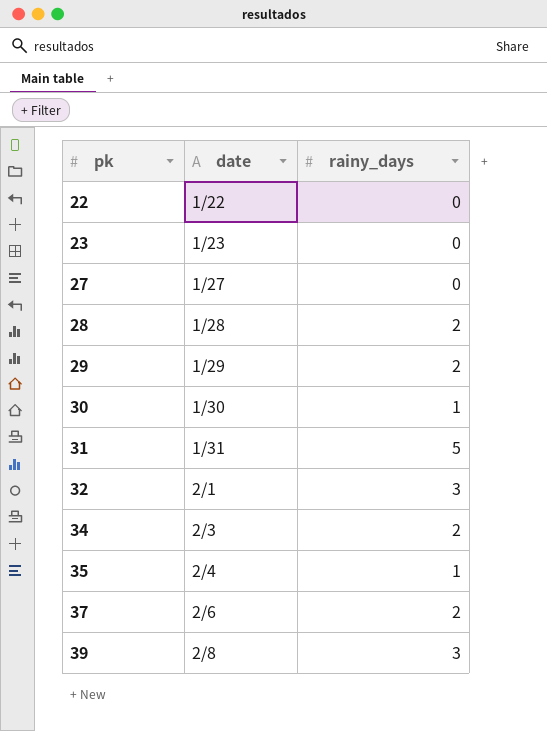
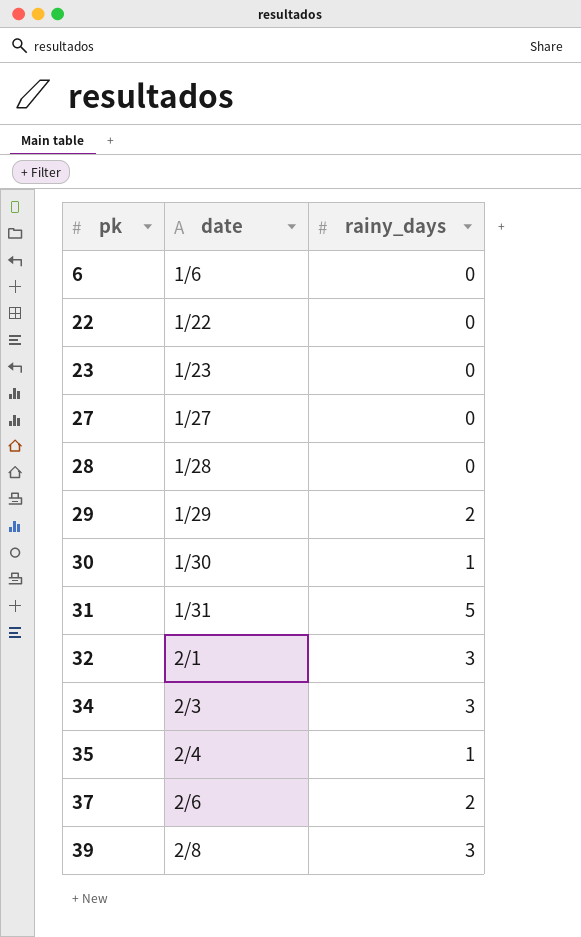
row 6: none -> 1/6 | 0
28 | rainy_days: 2 -> 0
34 | rainy_days: 2 -> 3

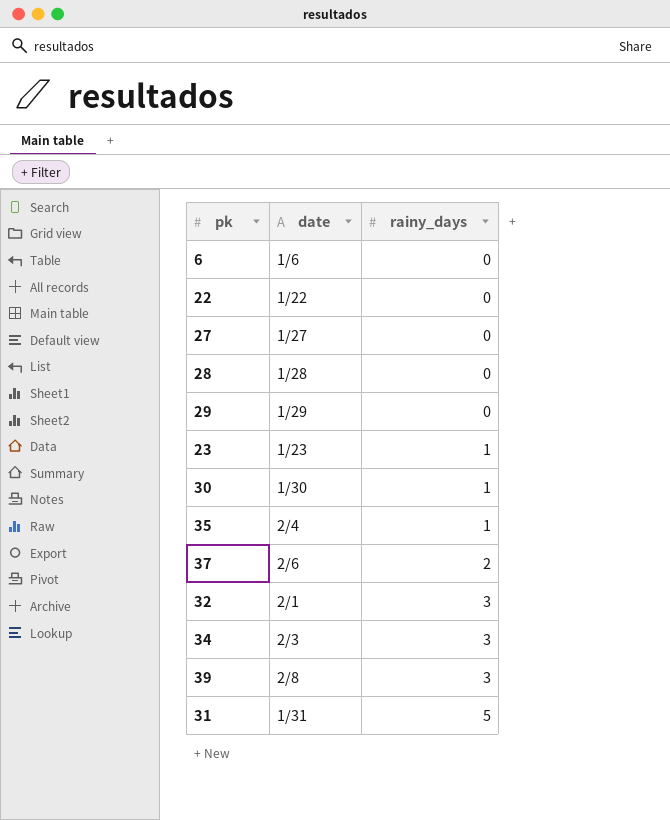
row order: pk ascending -> rainy_days ascending
29 | rainy_days: 2 -> 0
23 | rainy_days: 0 -> 1

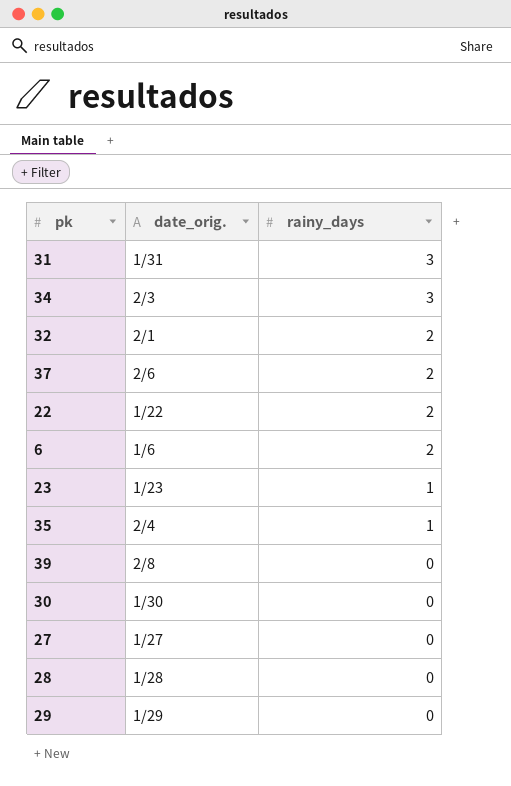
row order: rainy_days ascending -> rainy_days descending
column name: date -> date_orig.
31 | rainy_days: 5 -> 3
32 | rainy_days: 3 -> 2
22 | rainy_days: 0 -> 2
6 | rainy_days: 0 -> 2
39 | rainy_days: 3 -> 0
30 | rainy_days: 1 -> 0

